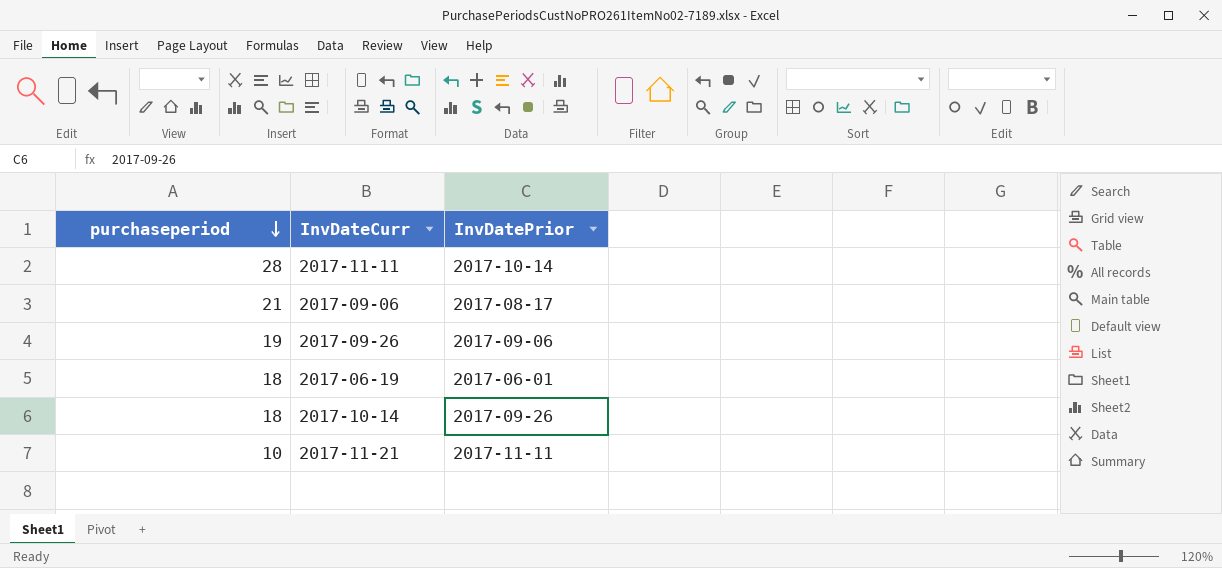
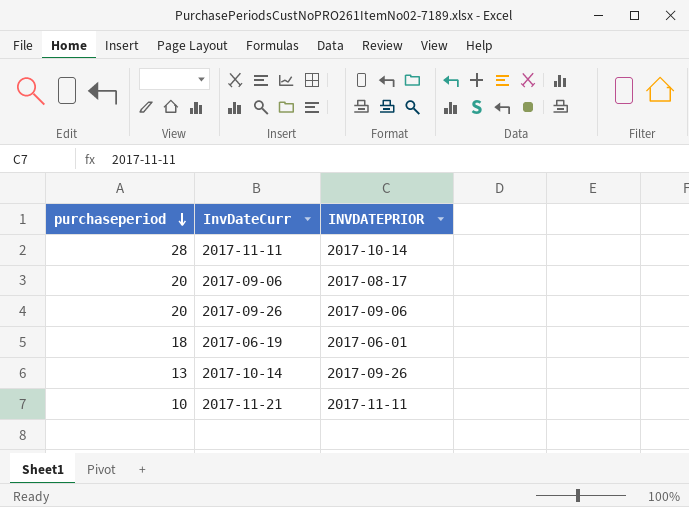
column name: InvDatePrior -> INVDATEPRIOR
2017-09-06 | purchaseperiod: 21 -> 20
2017-09-26 | purchaseperiod: 19 -> 20
2017-10-14 | purchaseperiod: 18 -> 13

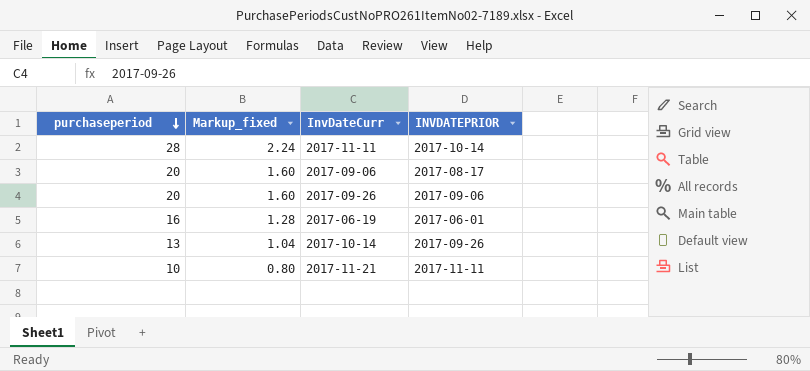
column Markup_fixed | formula: none -> [purchaseperiod] * 0.08
2017-06-19 | purchaseperiod: 18 -> 16

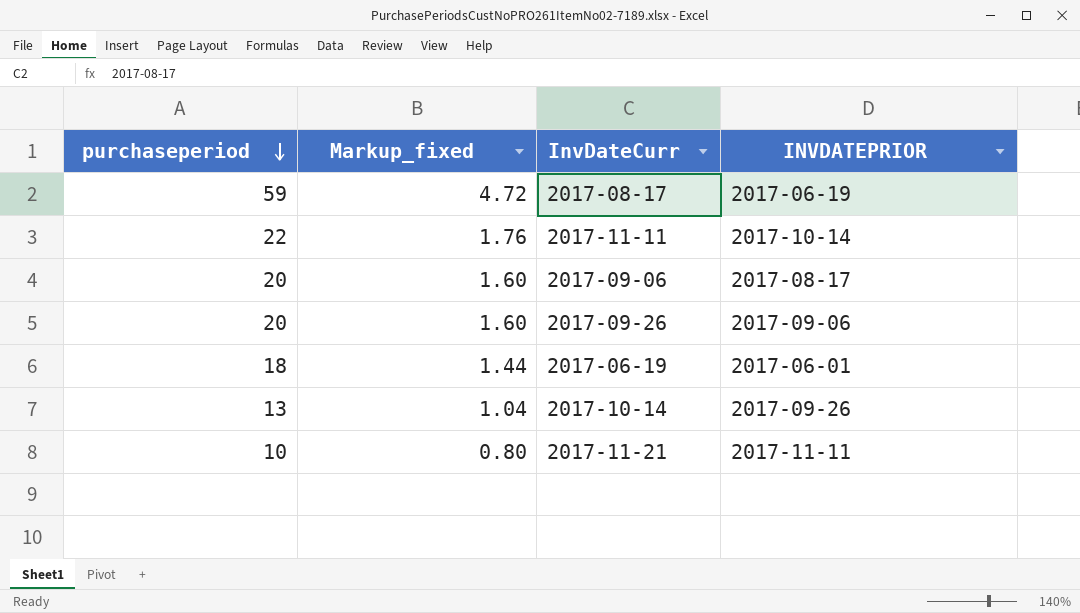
row 2017-08-17: none -> 59 | 4.72 | 2017-06-19
2017-11-11 | purchaseperiod: 28 -> 22
2017-11-11 | Markup_fixed: 2.24 -> 1.76
2017-06-19 | purchaseperiod: 16 -> 18
2017-06-19 | Markup_fixed: 1.28 -> 1.44

